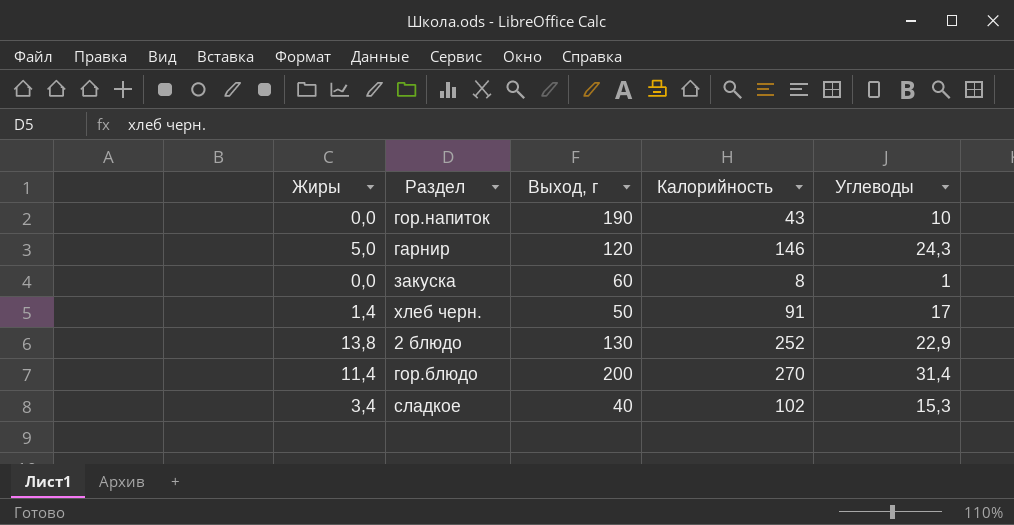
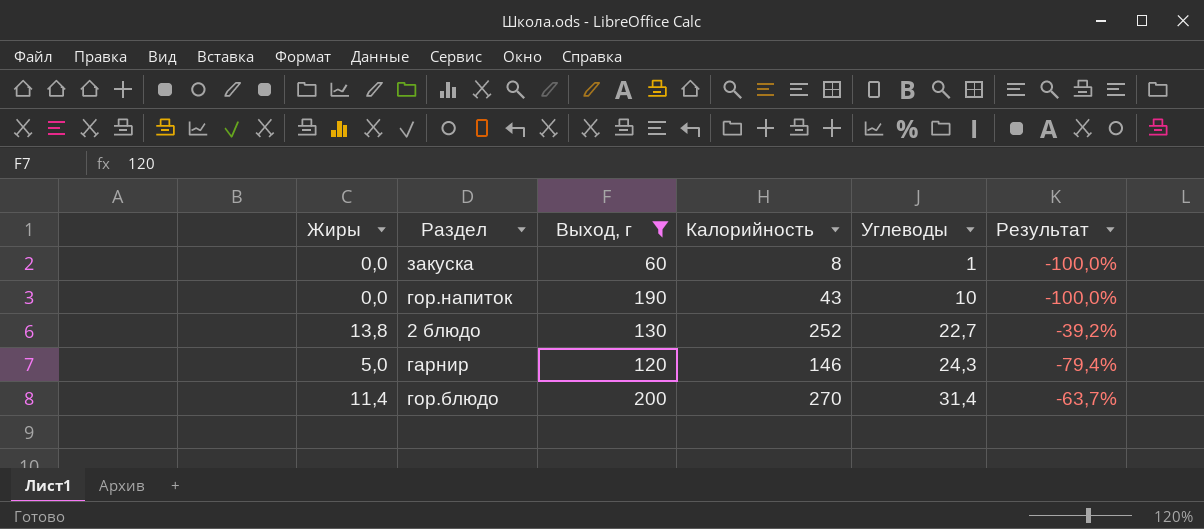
filter: none -> Выход, г >= 60
row order: none -> Углеводы ascending
column Результат | formula: none -> ([Жиры] - [Углеводы]) / [Углеводы]
2 блюдо | Углеводы: 22,9 -> 22,7

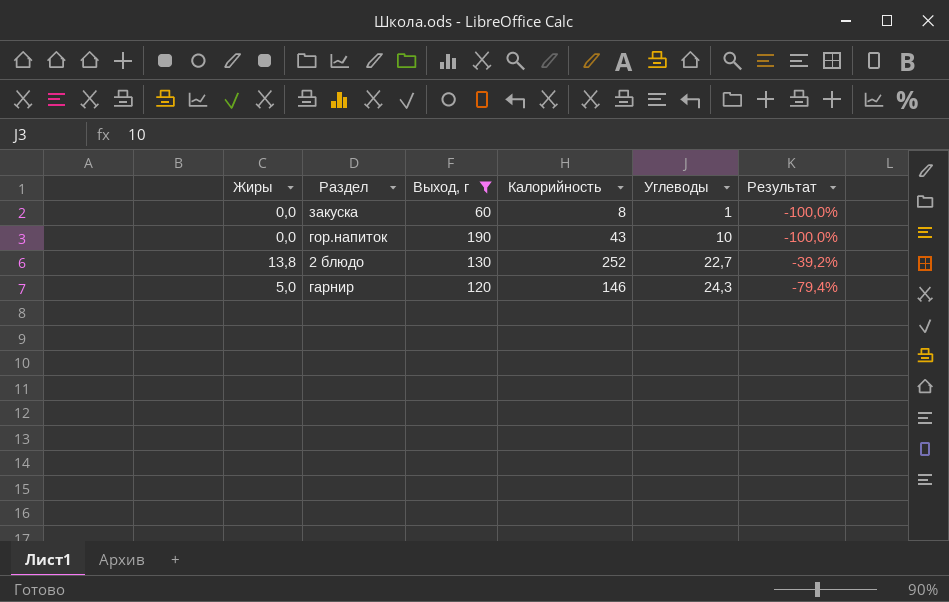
row гор.блюдо: 11,4 | 200 | 270 | 31,4 | -63,7% -> none

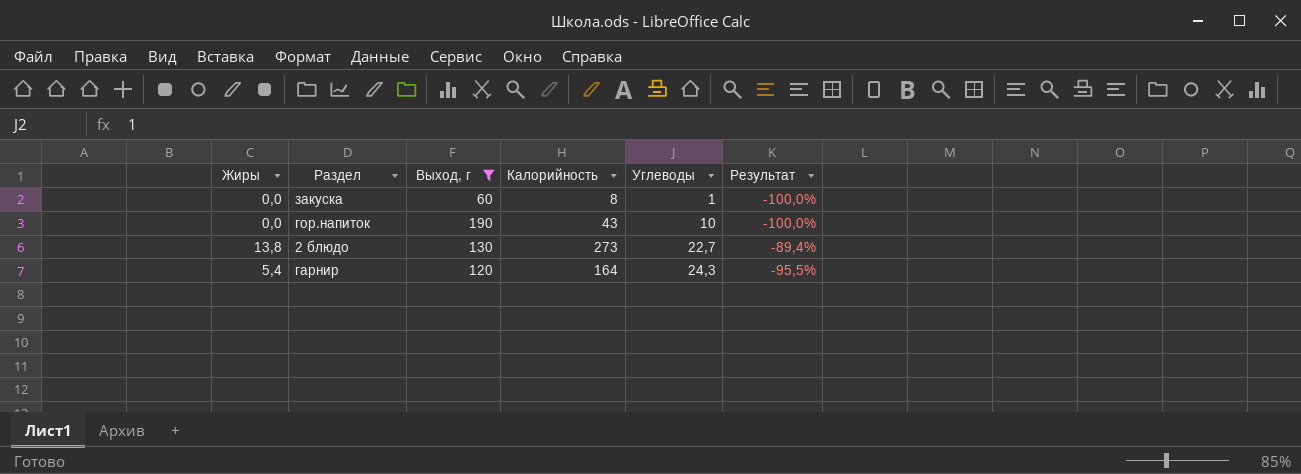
column Результат | formula: ([Жиры] - [Углеводы]) / [Углеводы] -> ([Жиры] - [Выход, г]) / [Выход, г]
2 блюдо | Калорийность: 252 -> 273
гарнир | Жиры: 5,0 -> 5,4
гарнир | Калорийность: 146 -> 164

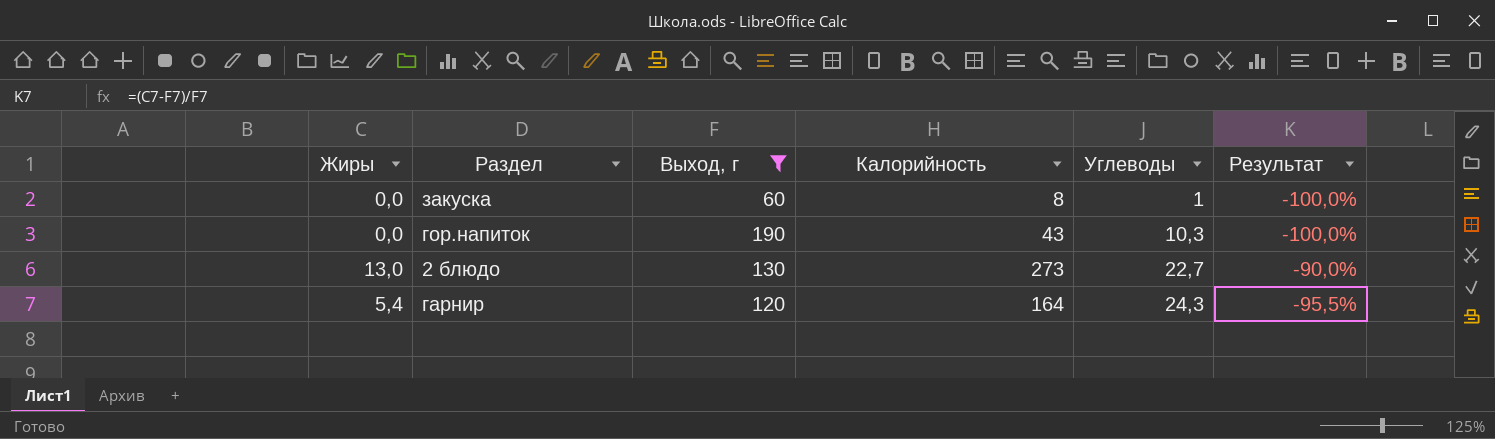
гор.напиток | Углеводы: 10 -> 10,3
2 блюдо | Жиры: 13,8 -> 13,0
2 блюдо | Результат: -89,4% -> -90,0%

